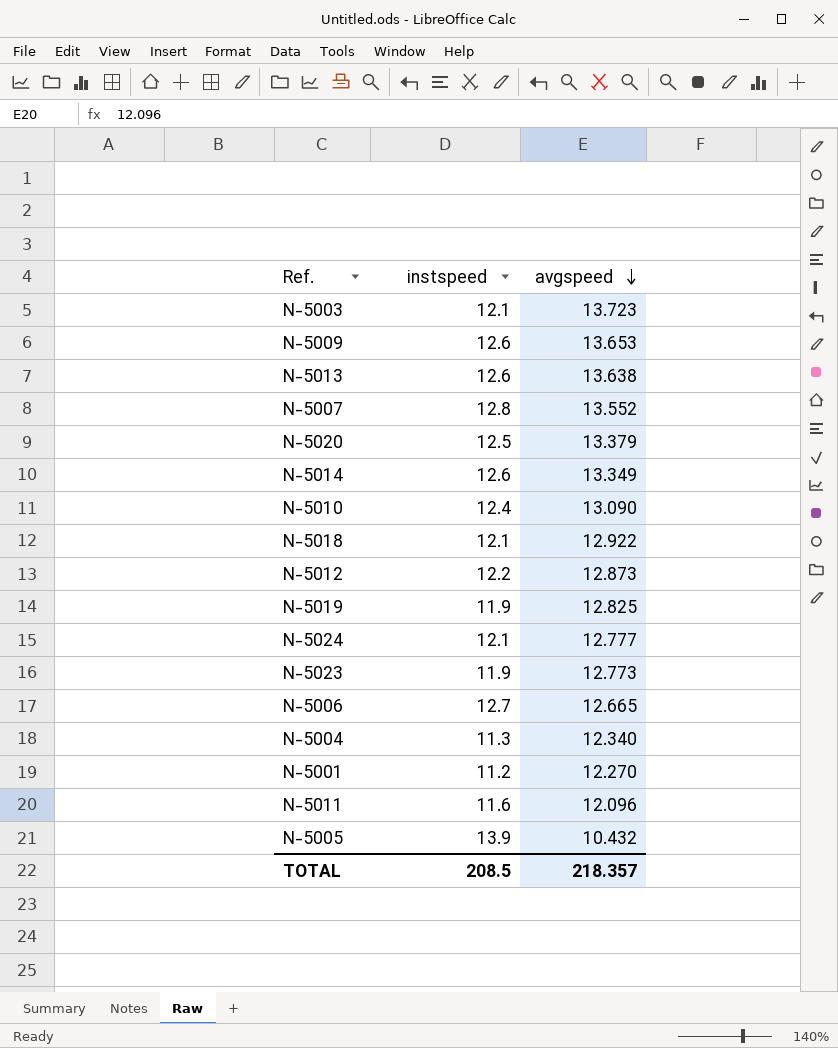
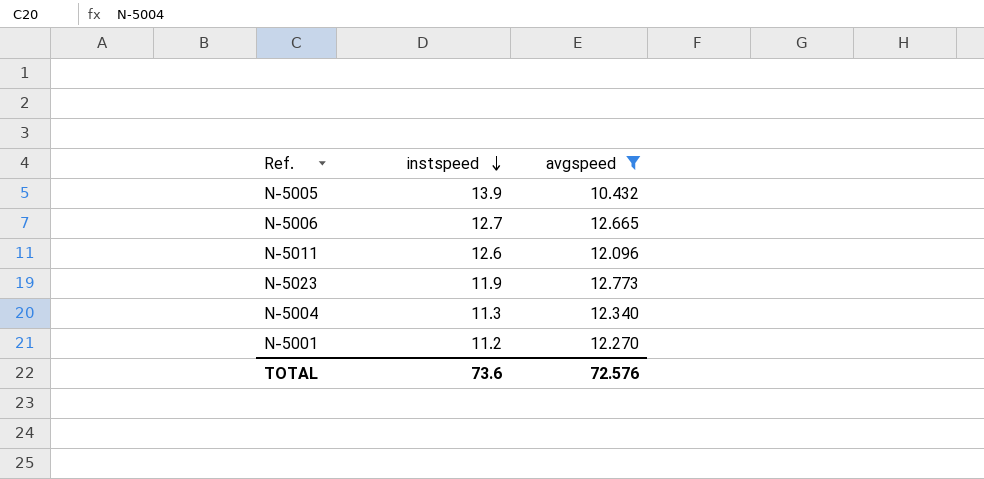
filter: none -> avgspeed <= 12.773
row order: avgspeed descending -> instspeed descending
N-5011 | instspeed: 11.6 -> 12.6
TOTAL | instspeed: 208.5 -> 73.6
TOTAL | avgspeed: 218.357 -> 72.576

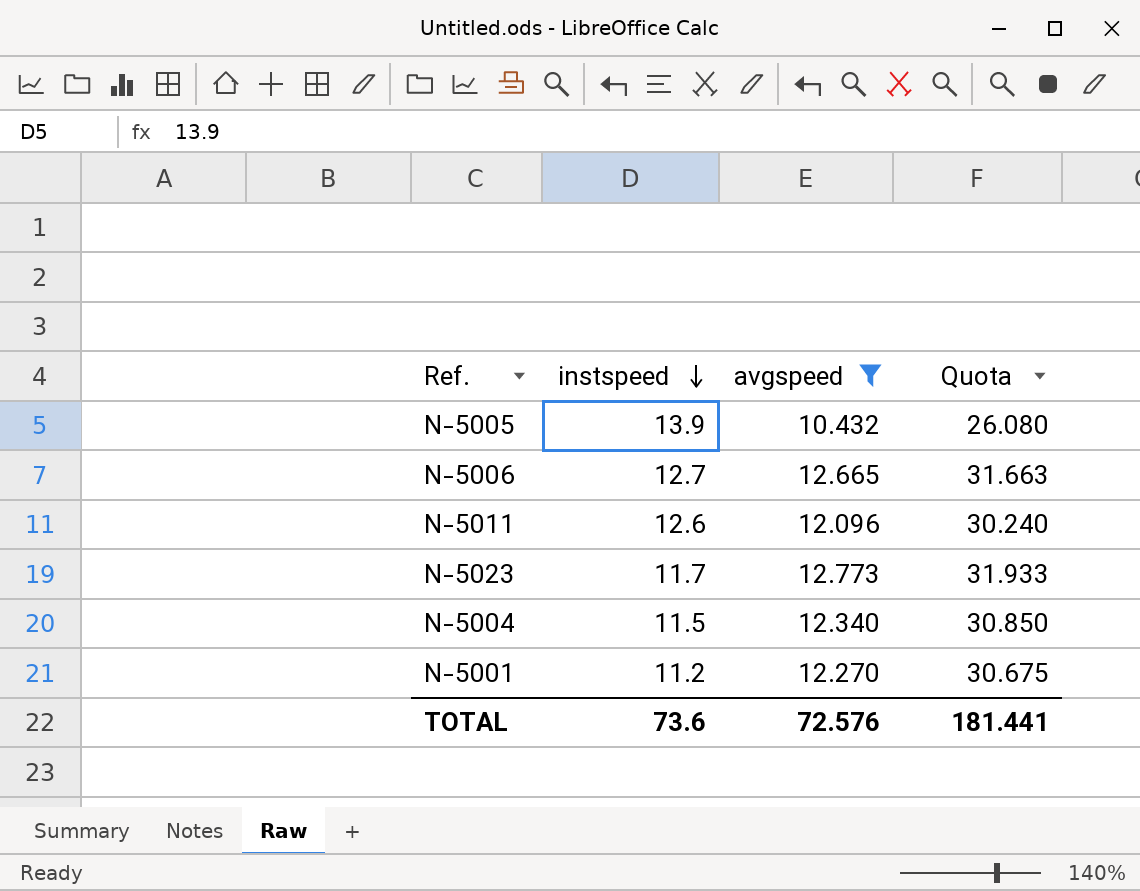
column Quota | formula: none -> [avgspeed] * 2.5
N-5023 | instspeed: 11.9 -> 11.7
N-5004 | instspeed: 11.3 -> 11.5

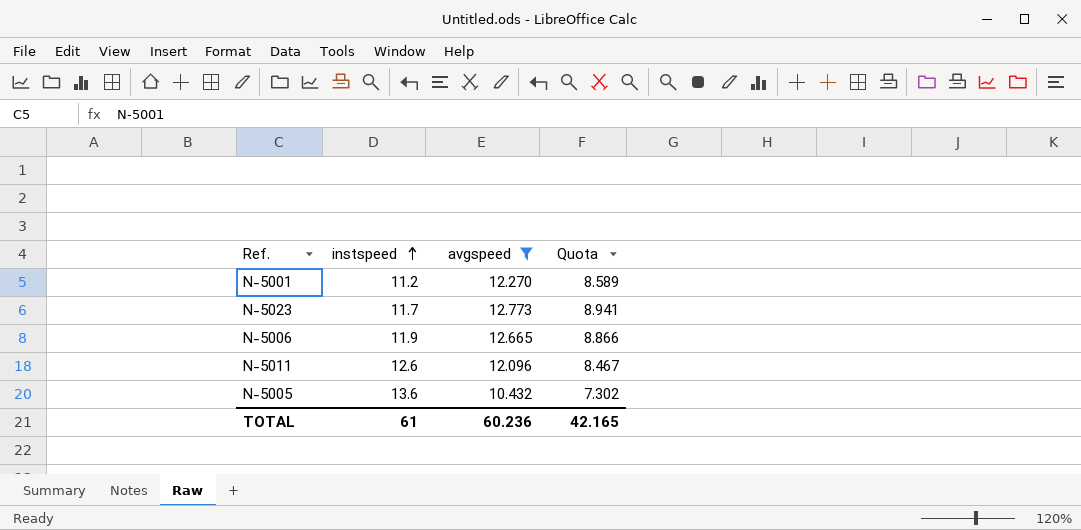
row order: instspeed descending -> instspeed ascending
column Quota | formula: [avgspeed] * 2.5 -> [avgspeed] * 0.7
row N-5004: 11.5 | 12.340 | 30.850 -> none
N-5006 | instspeed: 12.7 -> 11.9
N-5005 | instspeed: 13.9 -> 13.6
TOTAL | instspeed: 73.6 -> 61
TOTAL | avgspeed: 72.576 -> 60.236
TOTAL | Quota: 181.441 -> 42.165

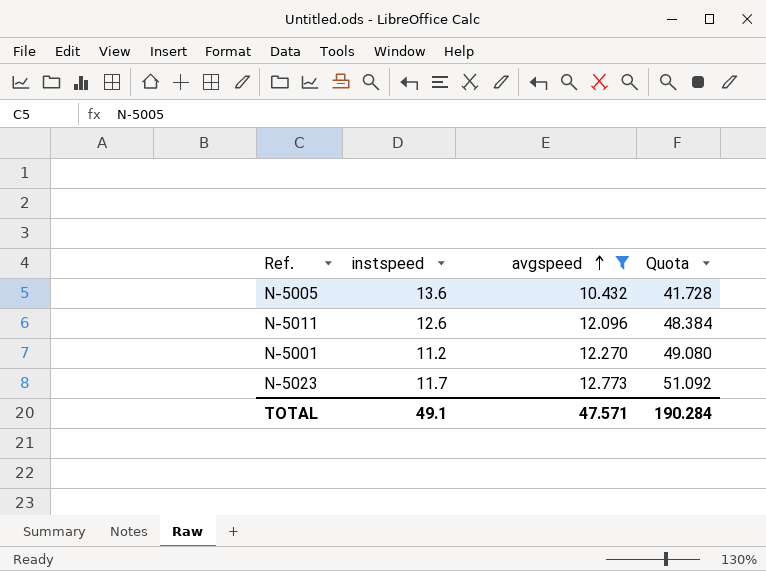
row order: instspeed ascending -> avgspeed ascending
column Quota | formula: [avgspeed] * 0.7 -> [avgspeed] * 4
row N-5006: 11.9 | 12.665 | 8.866 -> none
TOTAL | instspeed: 61 -> 49.1
TOTAL | avgspeed: 60.236 -> 47.571
TOTAL | Quota: 42.165 -> 190.284

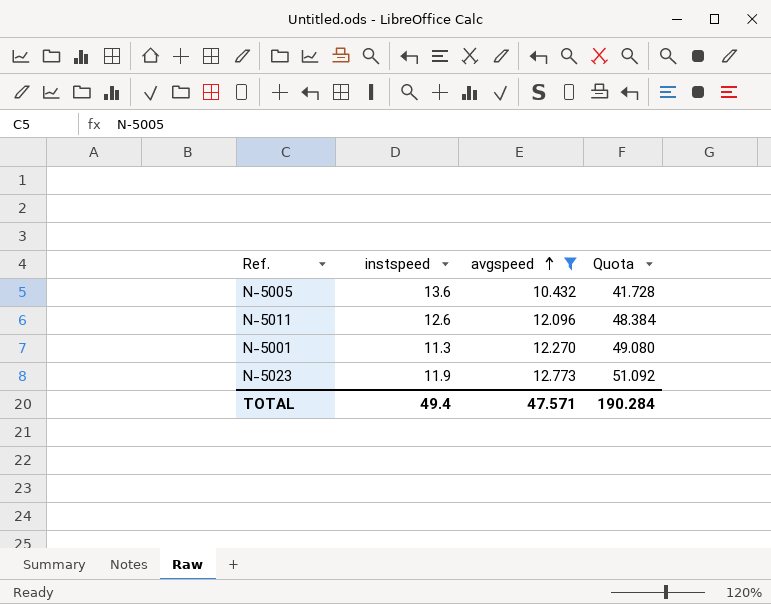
N-5001 | instspeed: 11.2 -> 11.3
N-5023 | instspeed: 11.7 -> 11.9
TOTAL | instspeed: 49.1 -> 49.4

